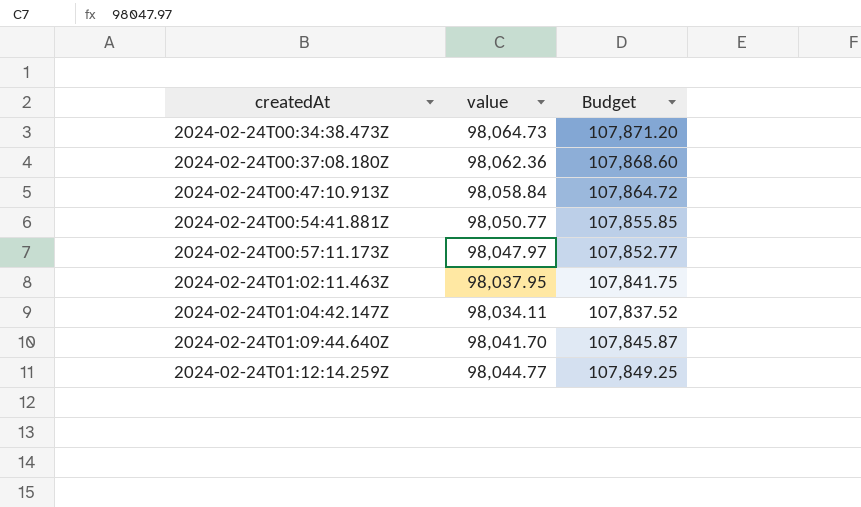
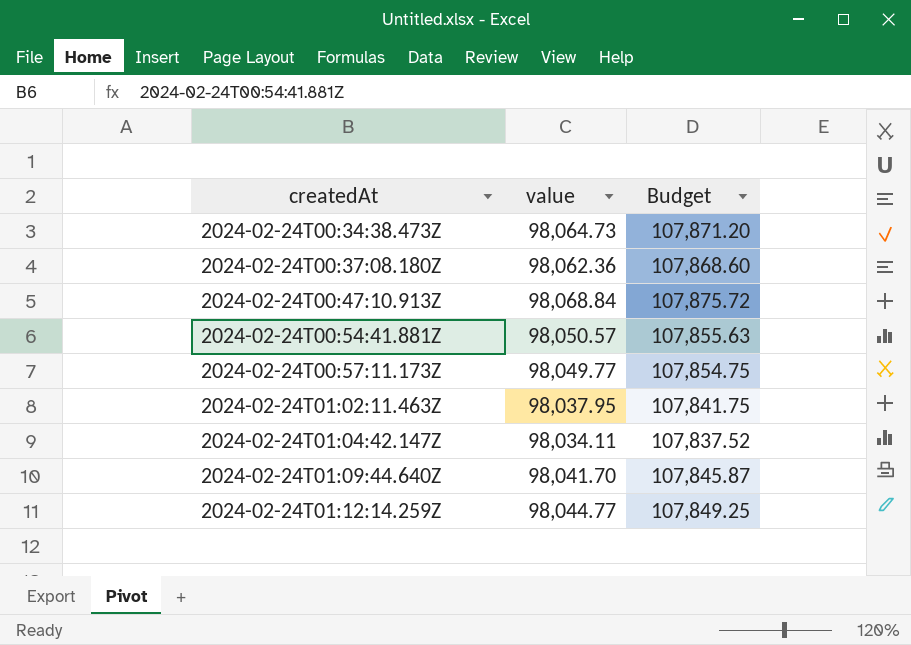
2024-02-24T00:47:10.913Z | value: 98,058.84 -> 98,068.84
2024-02-24T00:47:10.913Z | Budget: 107,864.72 -> 107,875.72
2024-02-24T00:54:41.881Z | value: 98,050.77 -> 98,050.57
2024-02-24T00:54:41.881Z | Budget: 107,855.85 -> 107,855.63
2024-02-24T00:57:11.173Z | value: 98,047.97 -> 98,049.77
2024-02-24T00:57:11.173Z | Budget: 107,852.77 -> 107,854.75

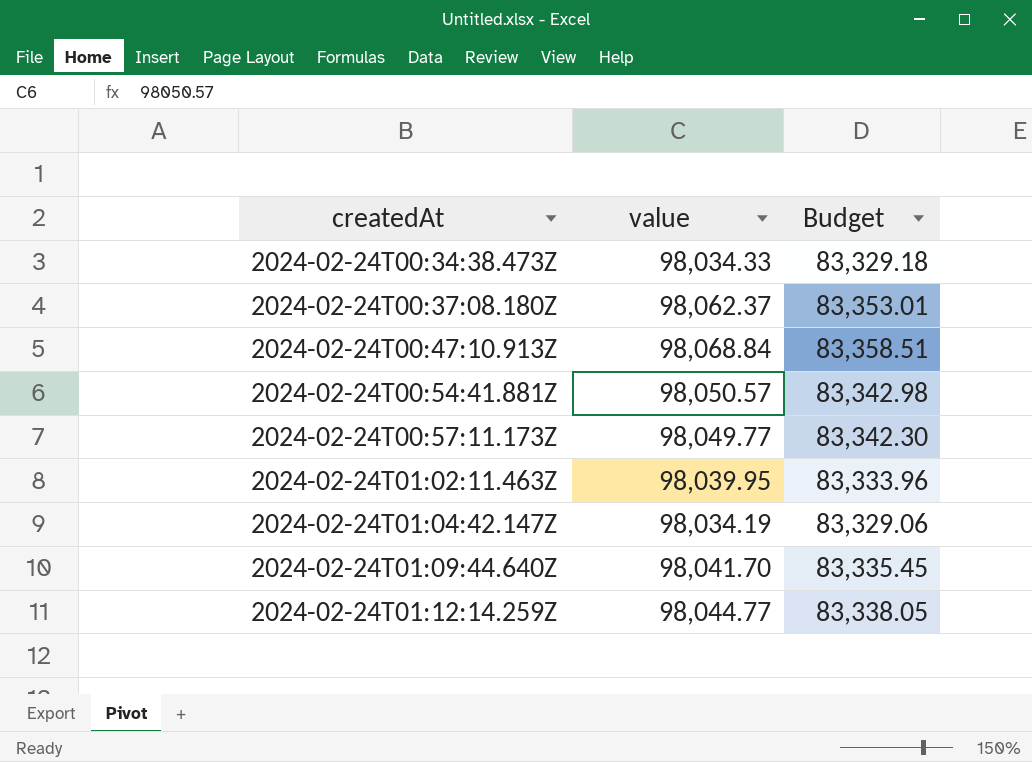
column Budget | formula: [value] * 1.1 -> [value] * 0.85
2024-02-24T00:34:38.473Z | value: 98,064.73 -> 98,034.33
2024-02-24T00:37:08.180Z | value: 98,062.36 -> 98,062.37
2024-02-24T01:02:11.463Z | value: 98,037.95 -> 98,039.95
2024-02-24T01:04:42.147Z | value: 98,034.11 -> 98,034.19

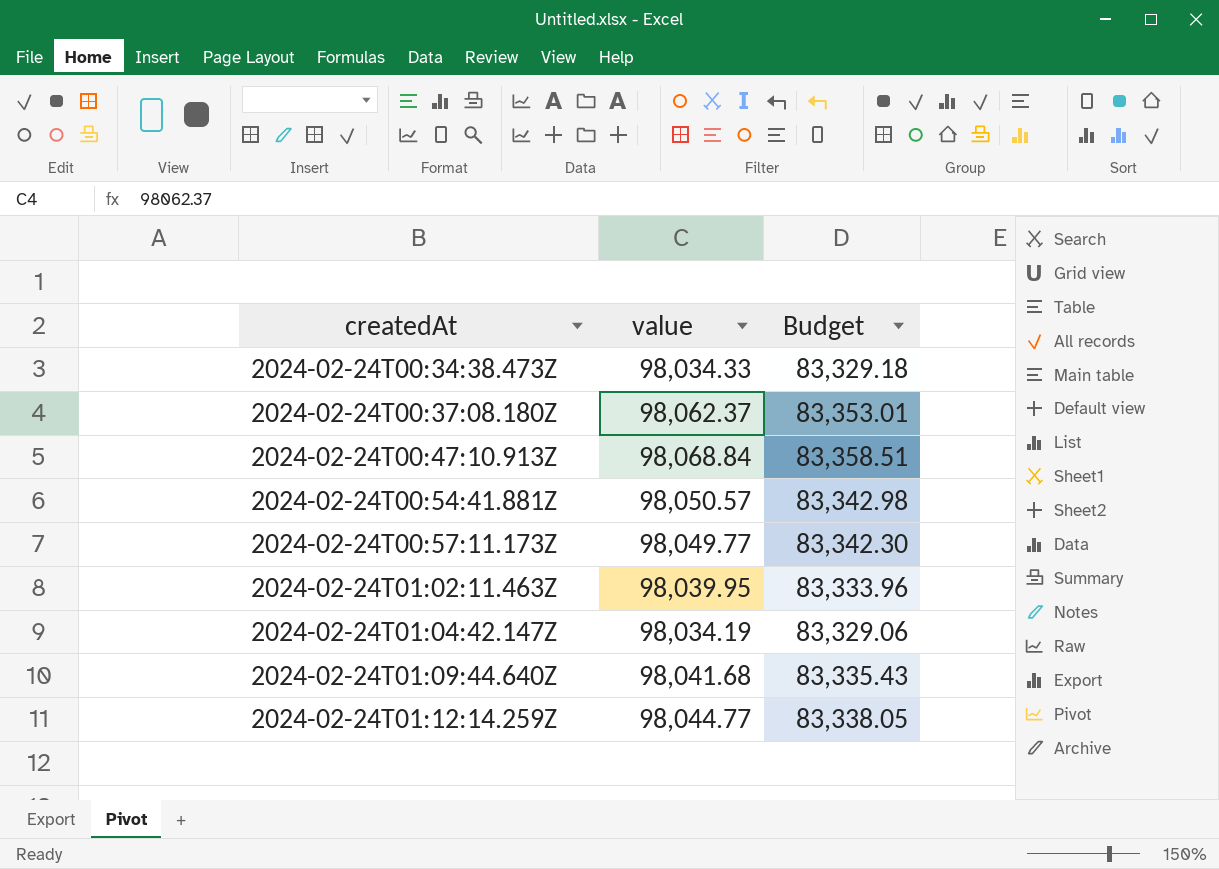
2024-02-24T01:09:44.640Z | value: 98,041.70 -> 98,041.68
2024-02-24T01:09:44.640Z | Budget: 83,335.45 -> 83,335.43

